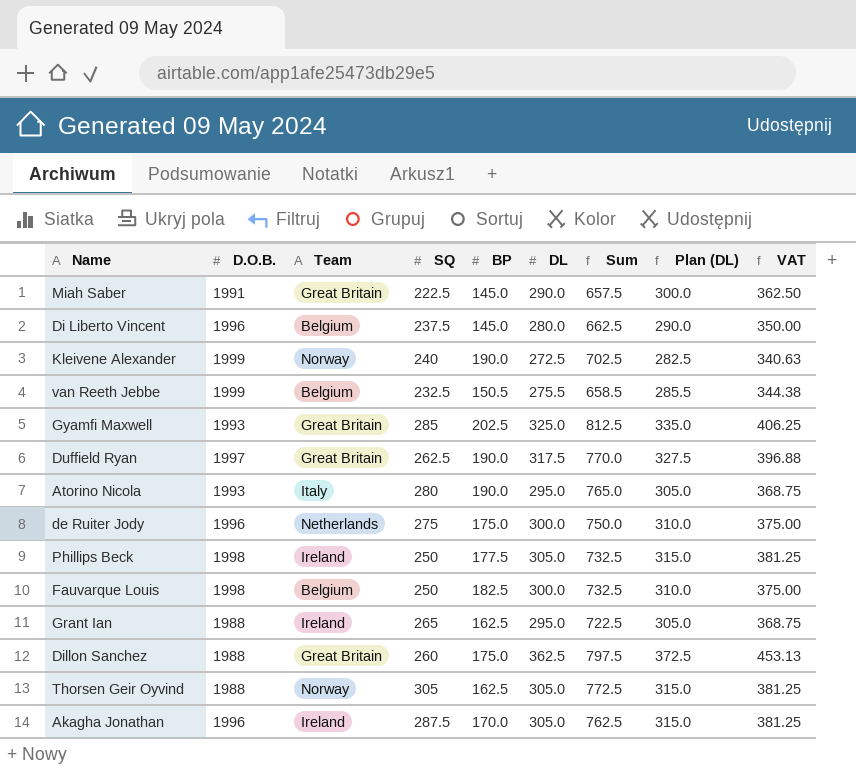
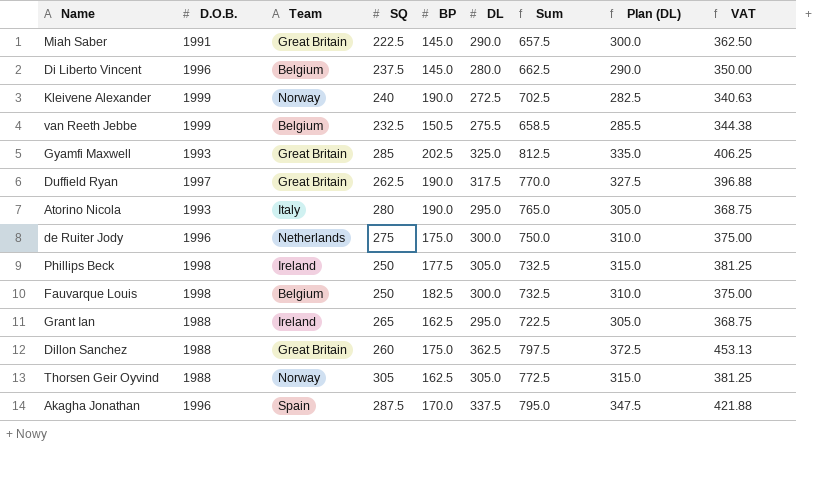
Akagha Jonathan | Team: Ireland -> Spain
Akagha Jonathan | DL: 305.0 -> 337.5
Akagha Jonathan | Sum: 762.5 -> 795.0
Akagha Jonathan | Plan (DL): 315.0 -> 347.5
Akagha Jonathan | VAT: 381.25 -> 421.88

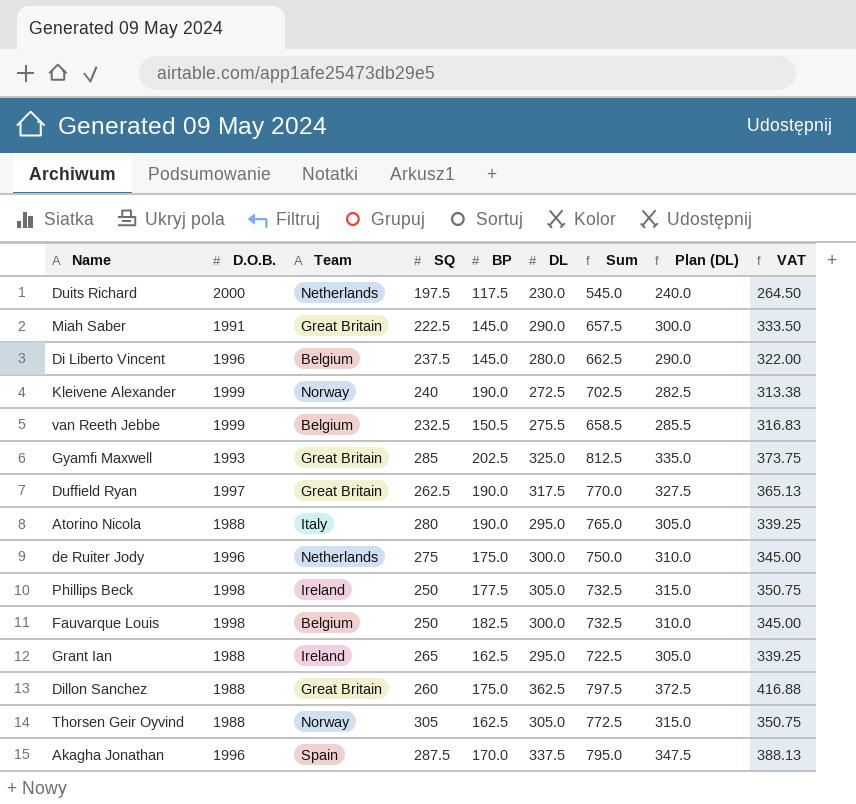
column VAT | formula: [DL] * 1.25 -> [DL] * 1.15
row Duits Richard: none -> 2000 | Netherlands | 197.5 | 117.5 | 230.0 | 545.0 | 240.0 | 264.50
Atorino Nicola | D.O.B.: 1993 -> 1988

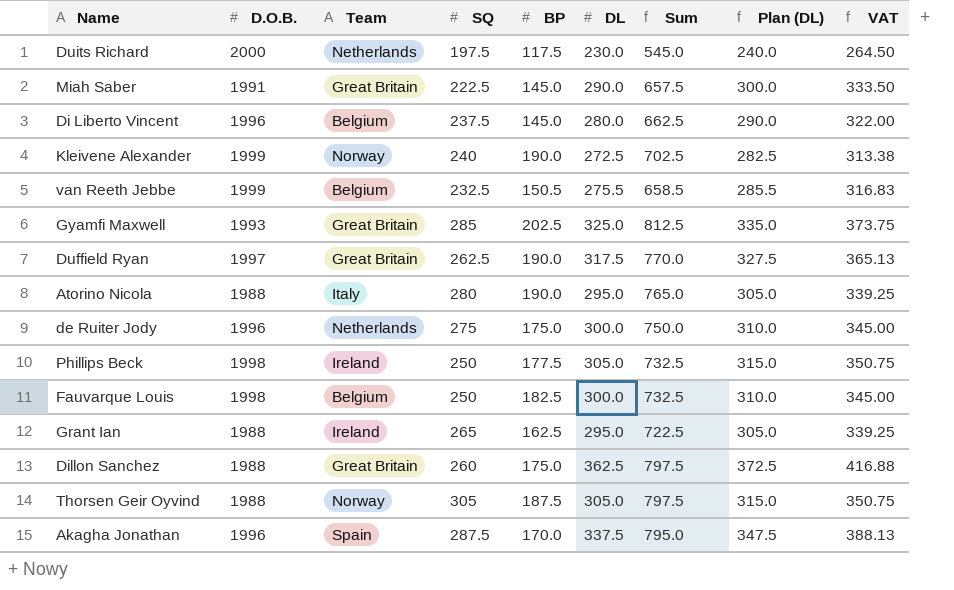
Thorsen Geir Oyvind | BP: 162.5 -> 187.5
Thorsen Geir Oyvind | Sum: 772.5 -> 797.5

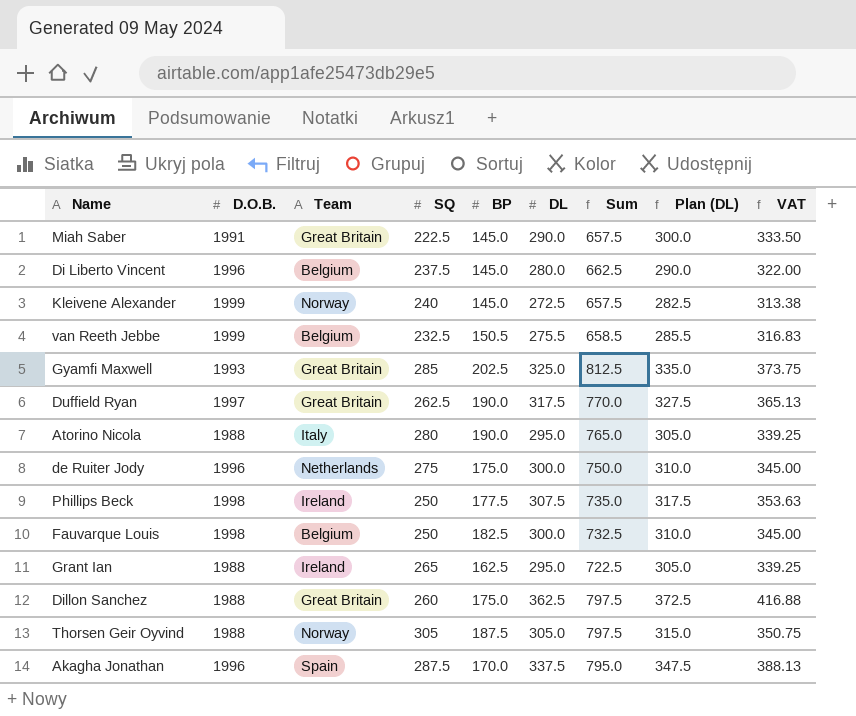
row Duits Richard: 2000 | Netherlands | 197.5 | 117.5 | 230.0 | 545.0 | 240.0 | 264.50 -> none
Kleivene Alexander | BP: 190.0 -> 145.0
Kleivene Alexander | Sum: 702.5 -> 657.5
Phillips Beck | DL: 305.0 -> 307.5
Phillips Beck | Sum: 732.5 -> 735.0
Phillips Beck | Plan (DL): 315.0 -> 317.5
Phillips Beck | VAT: 350.75 -> 353.63

